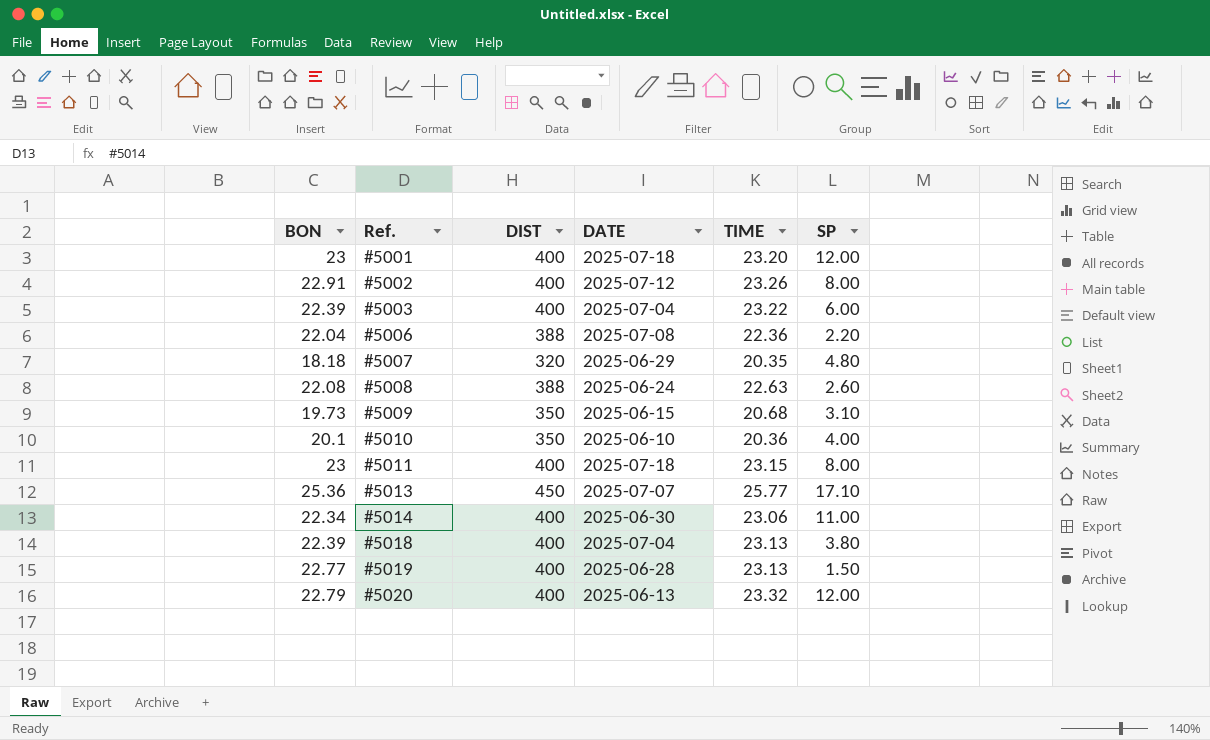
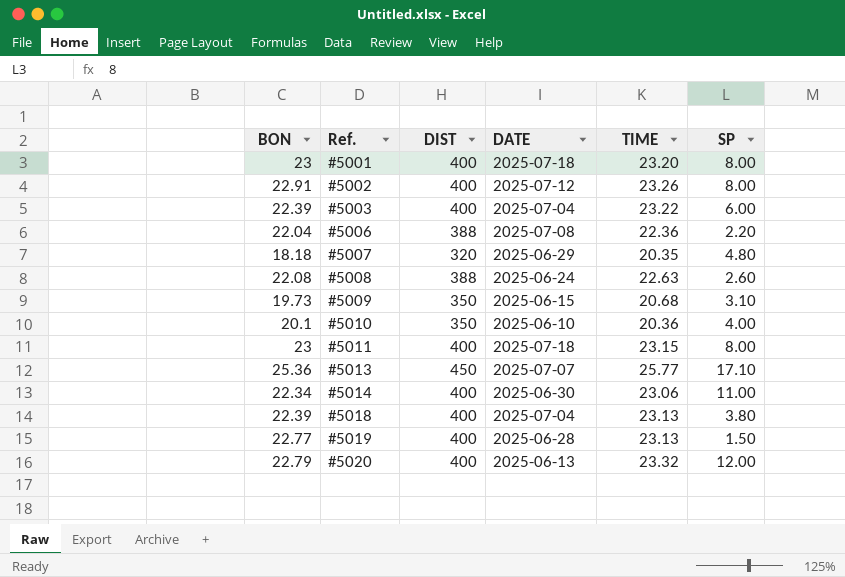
#5001 | SP: 12.00 -> 8.00

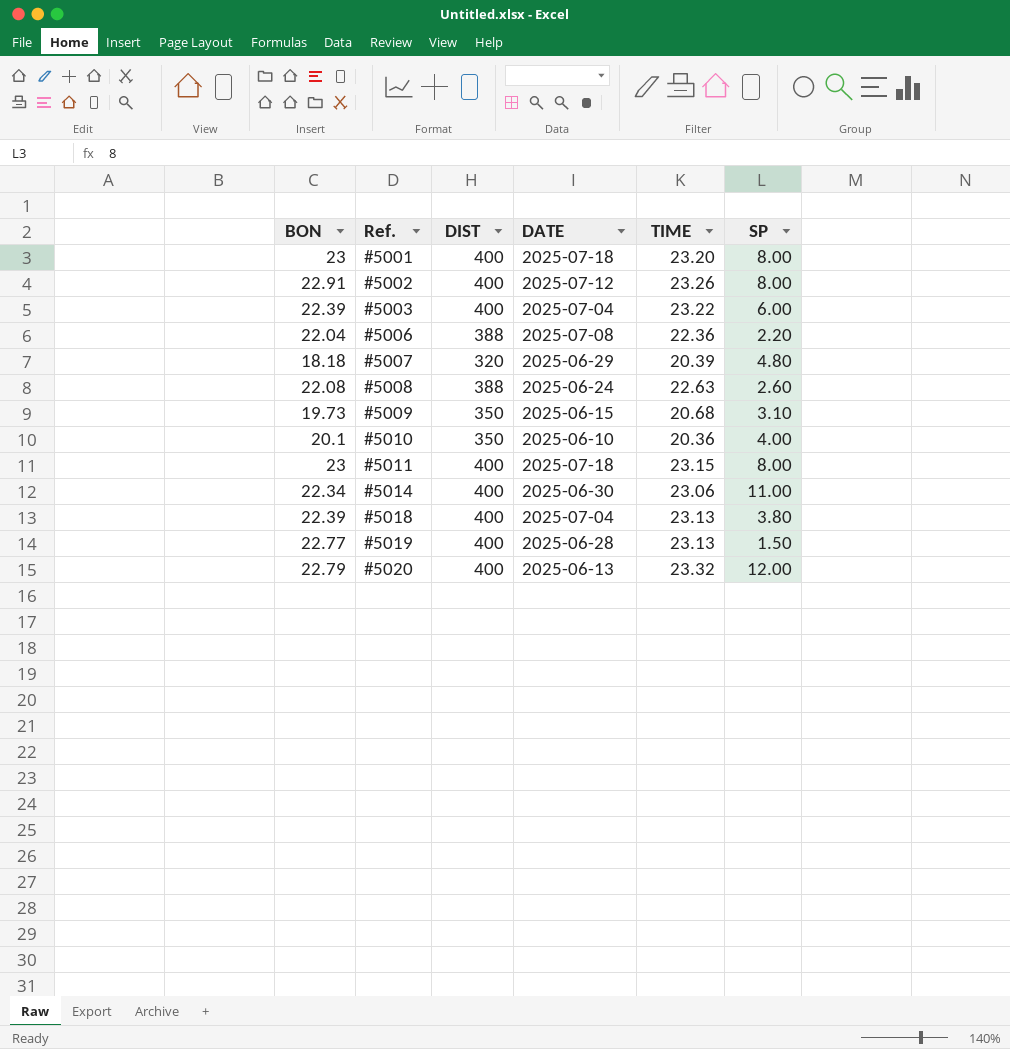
row #5013: 25.36 | 450 | 2025-07-07 | 25.77 | 17.10 -> none
#5007 | TIME: 20.35 -> 20.39

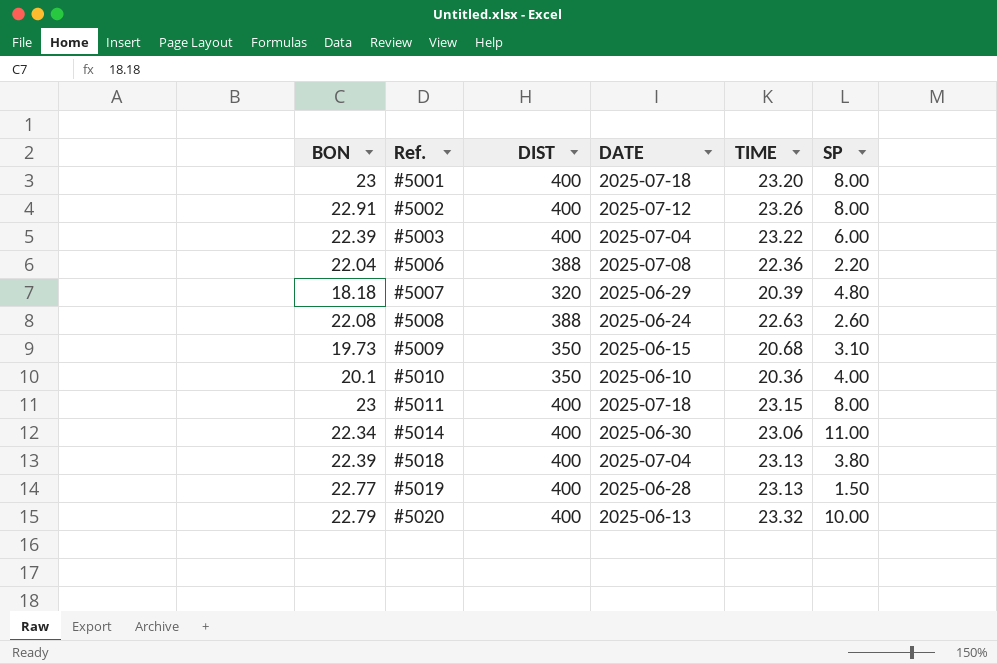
#5020 | SP: 12.00 -> 10.00

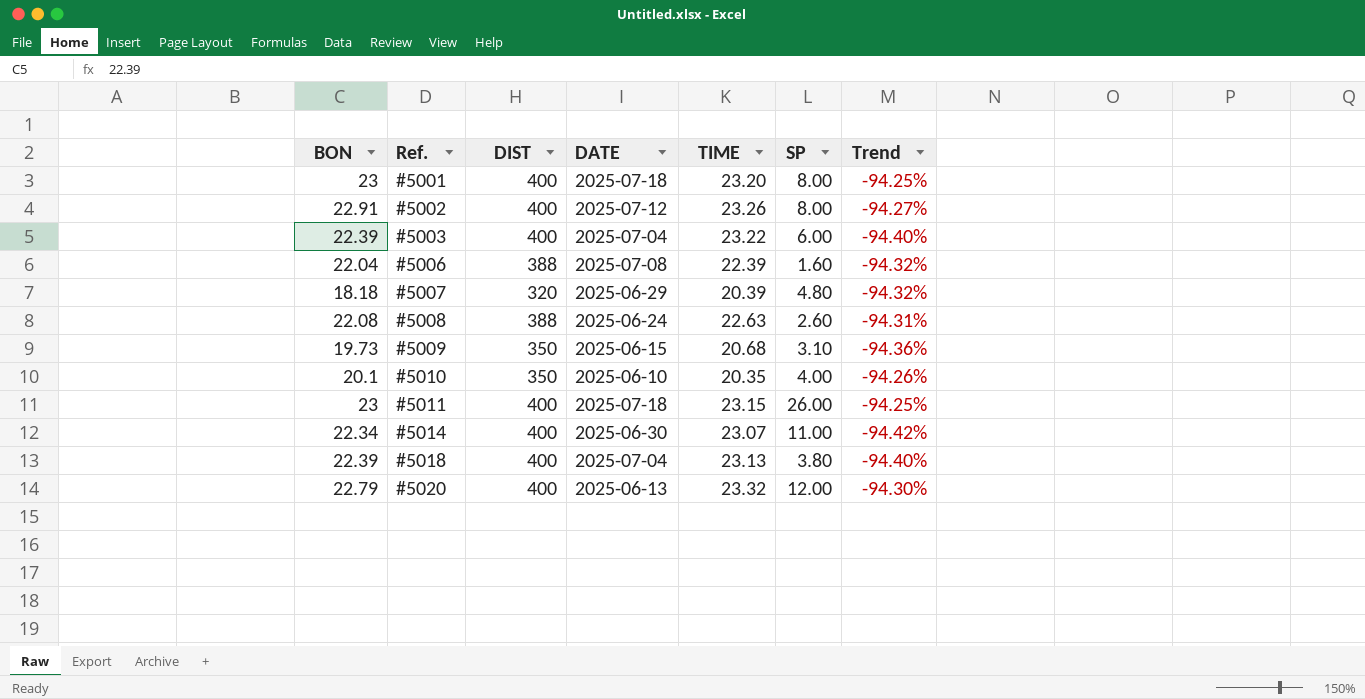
column Trend | formula: none -> ([BON] - [DIST]) / [DIST]
row #5019: 22.77 | 400 | 2025-06-28 | 23.13 | 1.50 -> none
#5006 | TIME: 22.36 -> 22.39
#5006 | SP: 2.20 -> 1.60
#5010 | TIME: 20.36 -> 20.35
#5011 | SP: 8.00 -> 26.00
#5014 | TIME: 23.06 -> 23.07
#5020 | SP: 10.00 -> 12.00

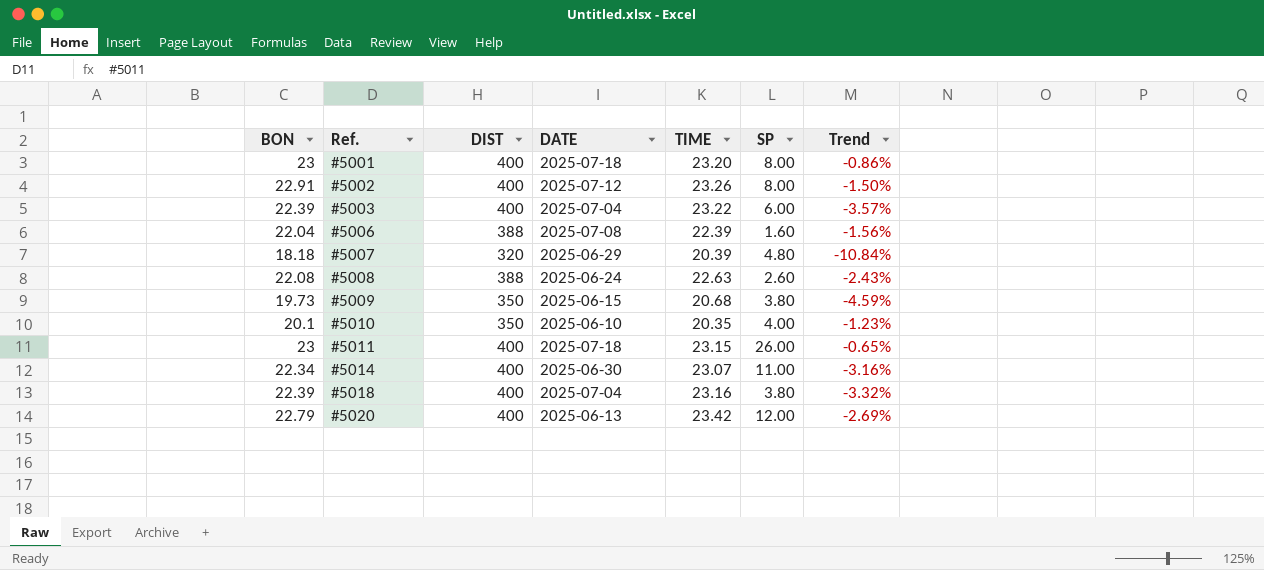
column Trend | formula: ([BON] - [DIST]) / [DIST] -> ([BON] - [TIME]) / [TIME]
#5009 | SP: 3.10 -> 3.80
#5018 | TIME: 23.13 -> 23.16
#5020 | TIME: 23.32 -> 23.42

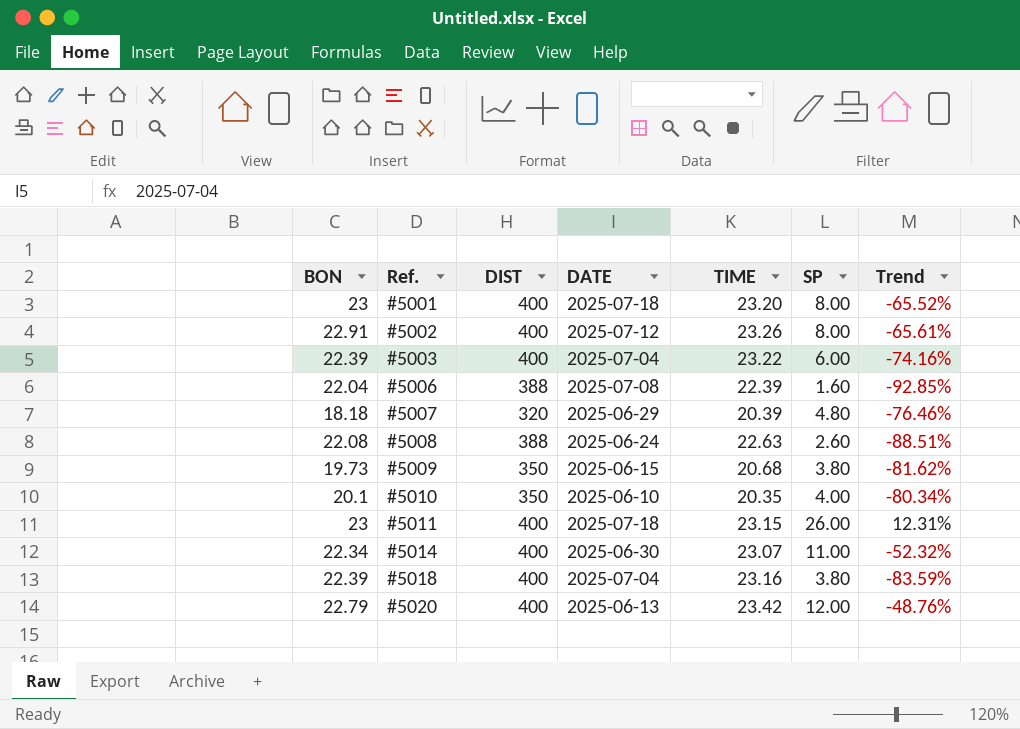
column Trend | formula: ([BON] - [TIME]) / [TIME] -> ([SP] - [TIME]) / [TIME]

